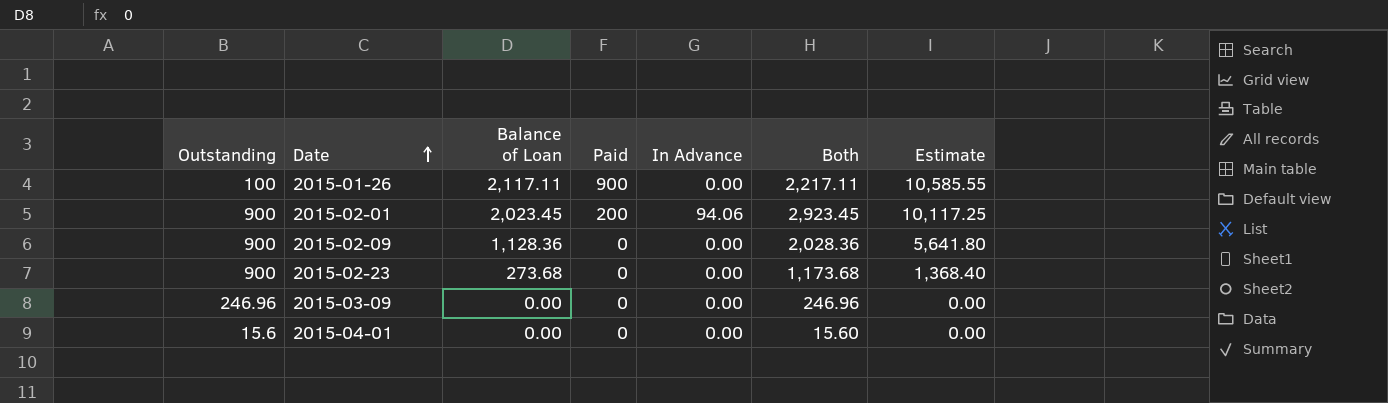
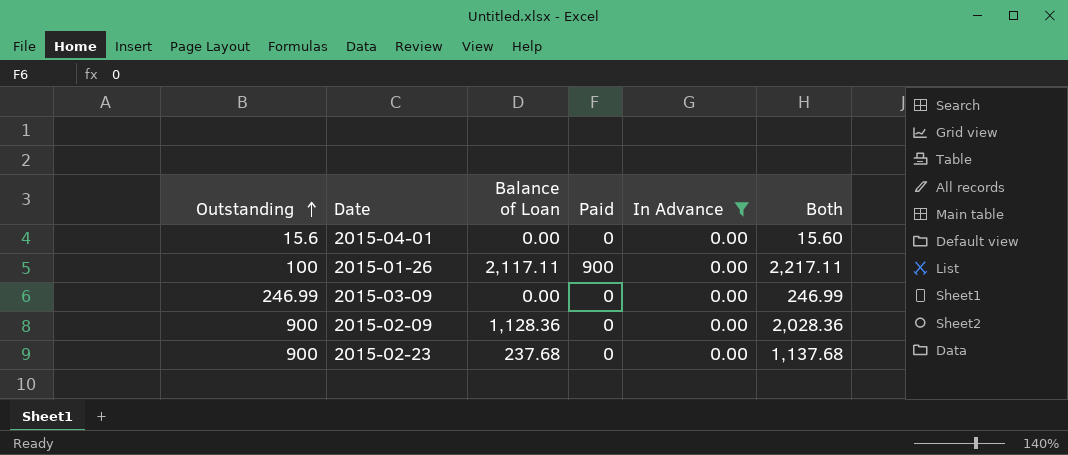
filter: none -> In Advance = 0.00
row order: Date ascending -> Outstanding ascending
column Estimate | formula: [Balance of Loan] * 5 -> none
2015-03-09 | Outstanding: 246.96 -> 246.99
2015-03-09 | Both: 246.96 -> 246.99
2015-02-23 | Balance of Loan: 273.68 -> 237.68
2015-02-23 | Both: 1,173.68 -> 1,137.68

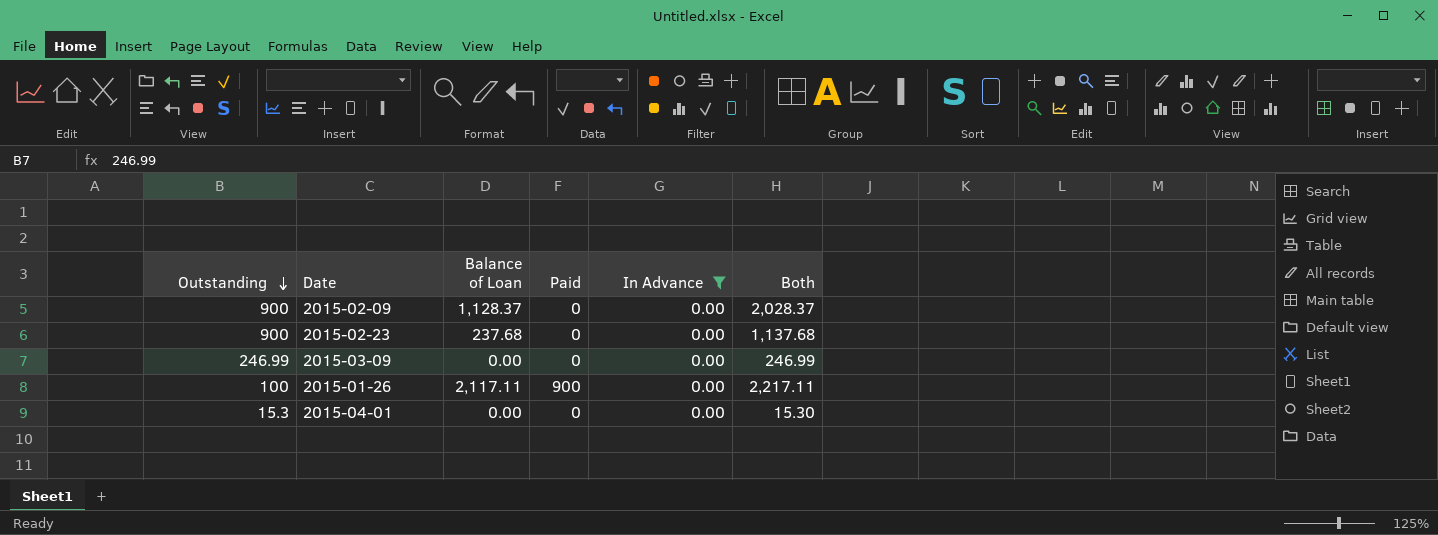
row order: Outstanding ascending -> Outstanding descending
2015-02-09 | Balance of Loan: 1,128.36 -> 1,128.37
2015-02-09 | Both: 2,028.36 -> 2,028.37
2015-04-01 | Outstanding: 15.6 -> 15.3
2015-04-01 | Both: 15.60 -> 15.30

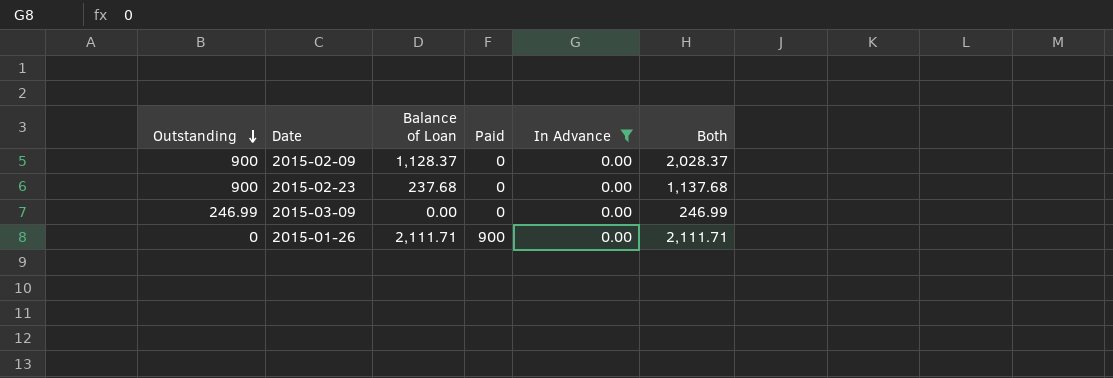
row 2015-04-01: 15.3 | 0.00 | 0 | 0.00 | 15.30 -> none
2015-01-26 | Outstanding: 100 -> 0
2015-01-26 | Balance of Loan: 2,117.11 -> 2,111.71
2015-01-26 | Both: 2,217.11 -> 2,111.71

